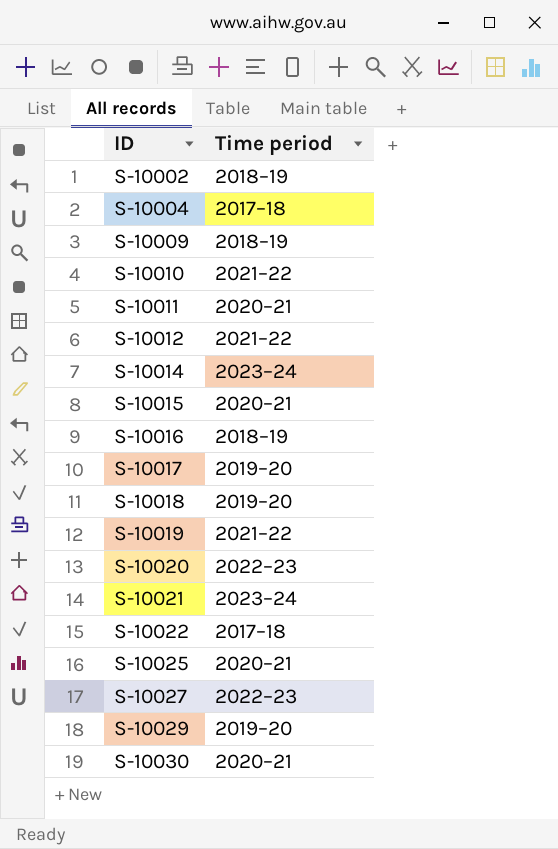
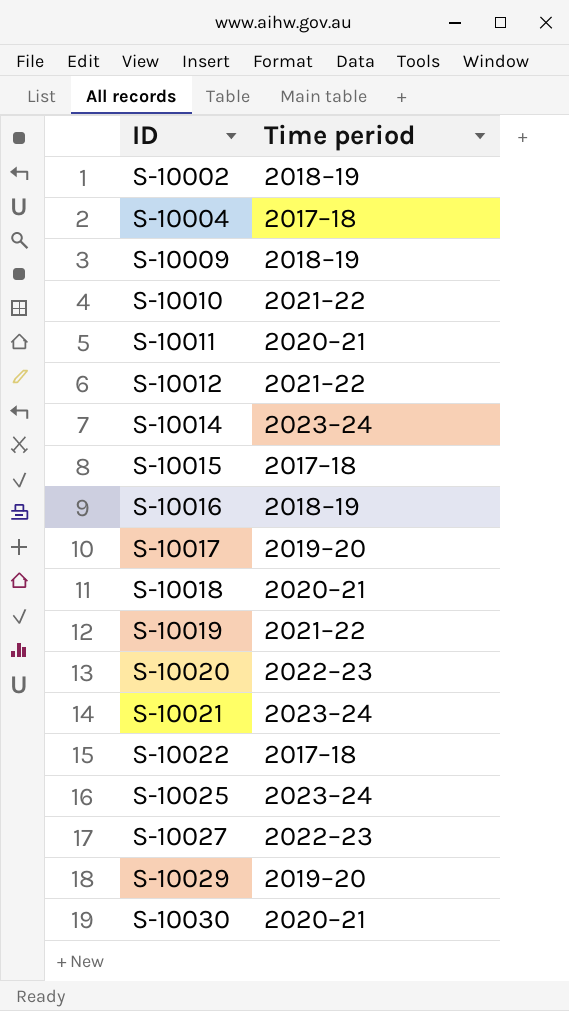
S-10015 | Time period: 2020–21 -> 2017–18
S-10018 | Time period: 2019–20 -> 2020–21
S-10025 | Time period: 2020–21 -> 2023–24

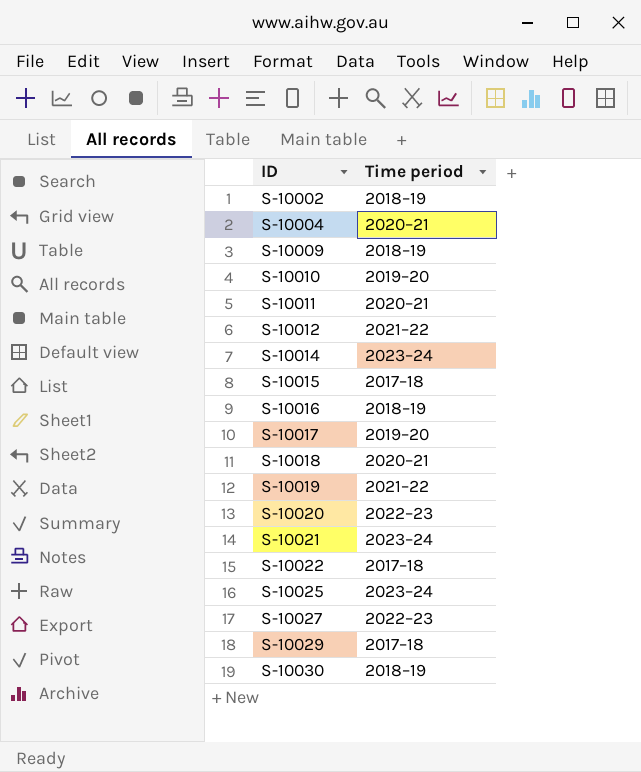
S-10004 | Time period: 2017–18 -> 2020–21
S-10010 | Time period: 2021–22 -> 2019–20
S-10029 | Time period: 2019–20 -> 2017–18
S-10030 | Time period: 2020–21 -> 2018–19

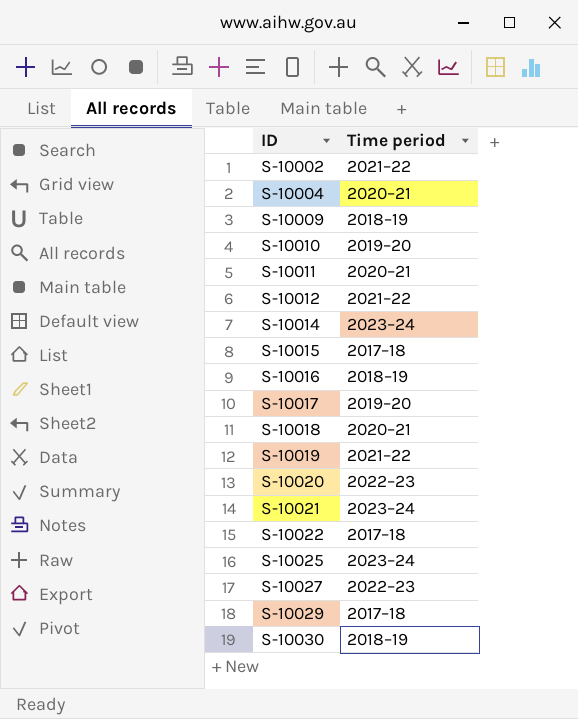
S-10002 | Time period: 2018–19 -> 2021–22

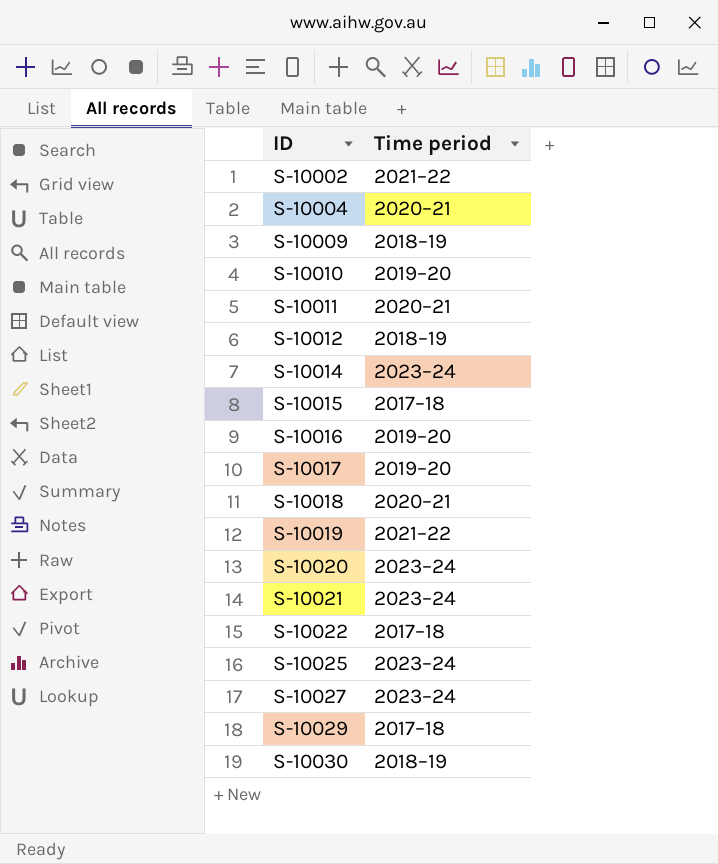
S-10012 | Time period: 2021–22 -> 2018–19
S-10016 | Time period: 2018–19 -> 2019–20
S-10020 | Time period: 2022–23 -> 2023–24
S-10027 | Time period: 2022–23 -> 2023–24

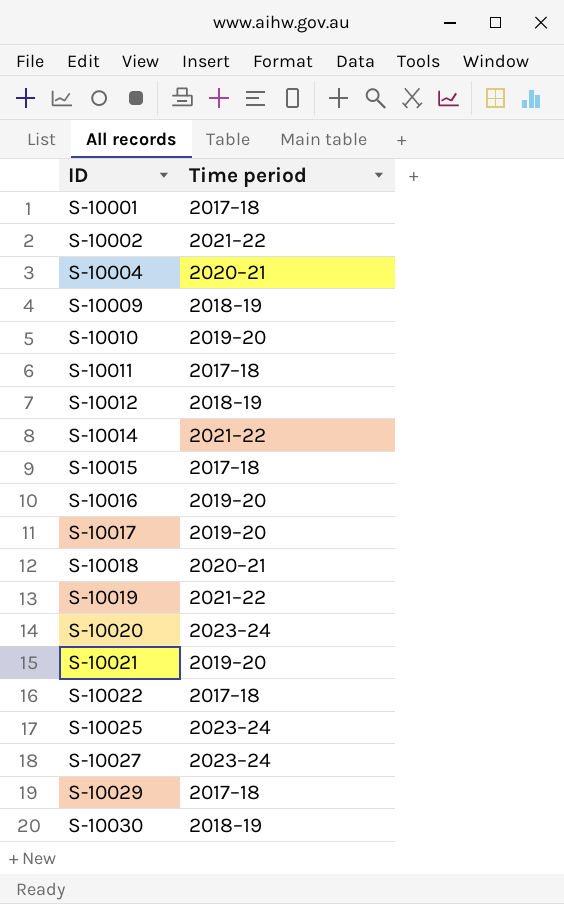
row S-10001: none -> 2017–18
S-10011 | Time period: 2020–21 -> 2017–18
S-10014 | Time period: 2023–24 -> 2021–22
S-10021 | Time period: 2023–24 -> 2019–20

